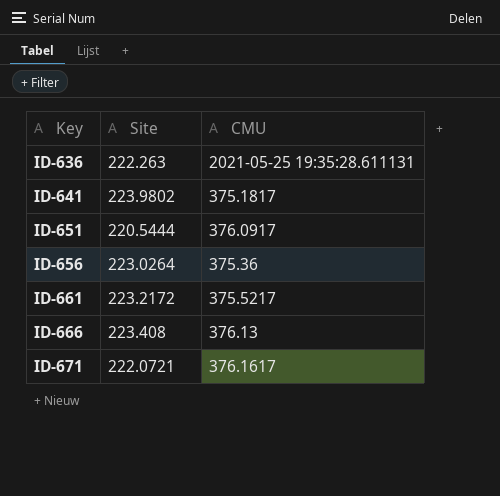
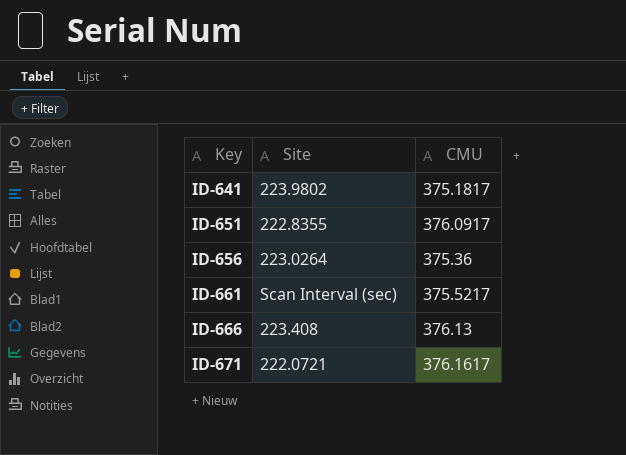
row ID-636: 222.263 | 2021-05-25 19:35:28.611131 -> none
ID-651 | Site: 220.5444 -> 222.8355
ID-661 | Site: 223.2172 -> Scan Interval (sec)

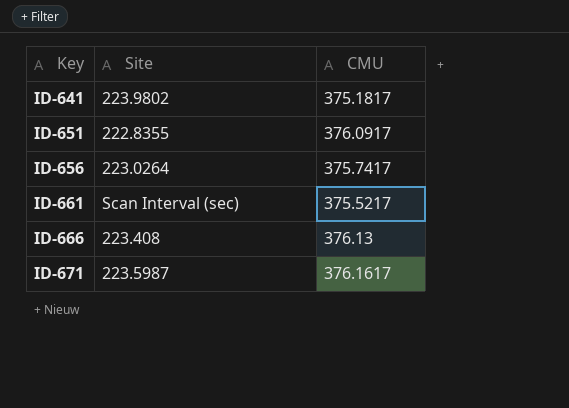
ID-656 | CMU: 375.36 -> 375.7417
ID-671 | Site: 222.0721 -> 223.5987

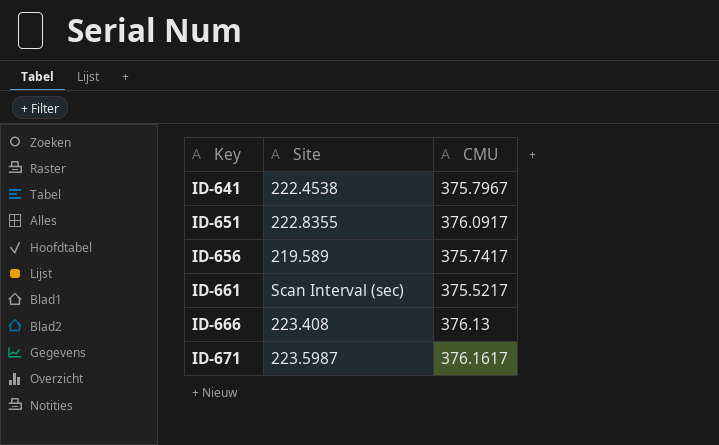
ID-641 | Site: 223.9802 -> 222.4538
ID-641 | CMU: 375.1817 -> 375.7967
ID-656 | Site: 223.0264 -> 219.589

